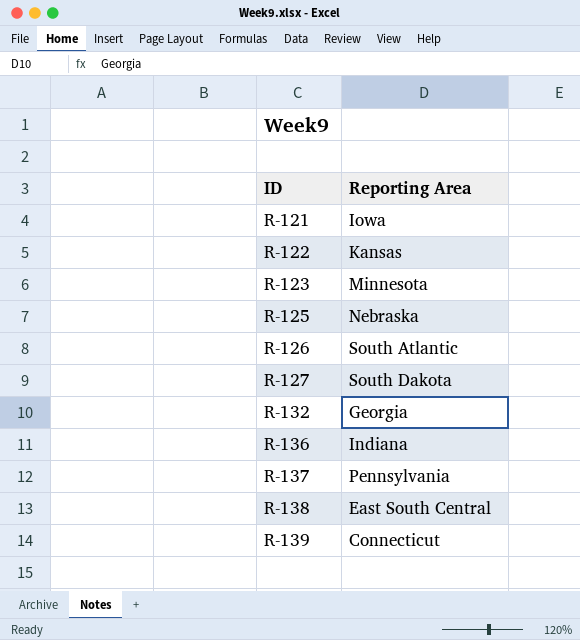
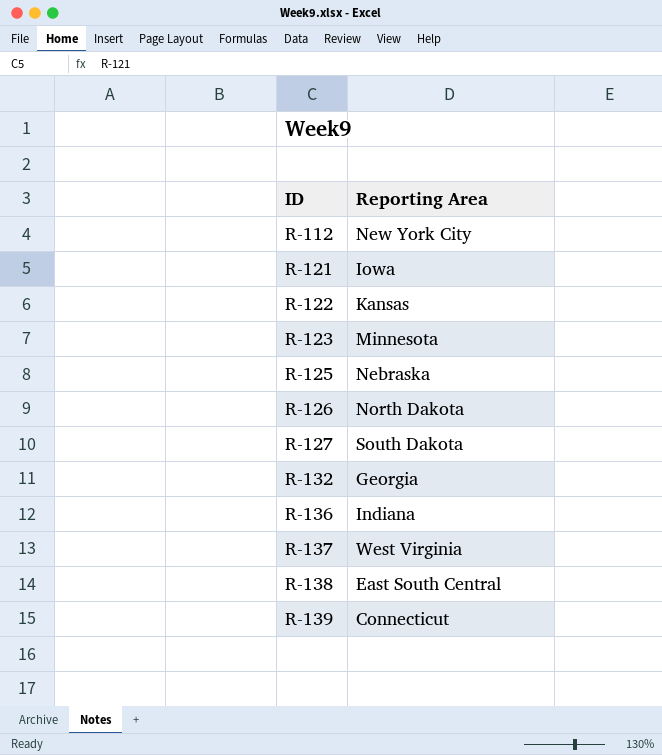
row R-112: none -> New York City
R-126 | Reporting Area: South Atlantic -> North Dakota
R-137 | Reporting Area: Pennsylvania -> West Virginia

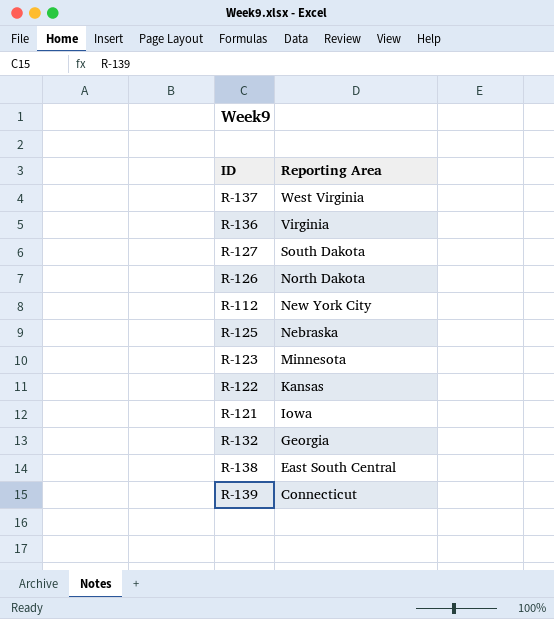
row order: ID ascending -> Reporting Area descending
R-136 | Reporting Area: Indiana -> Virginia

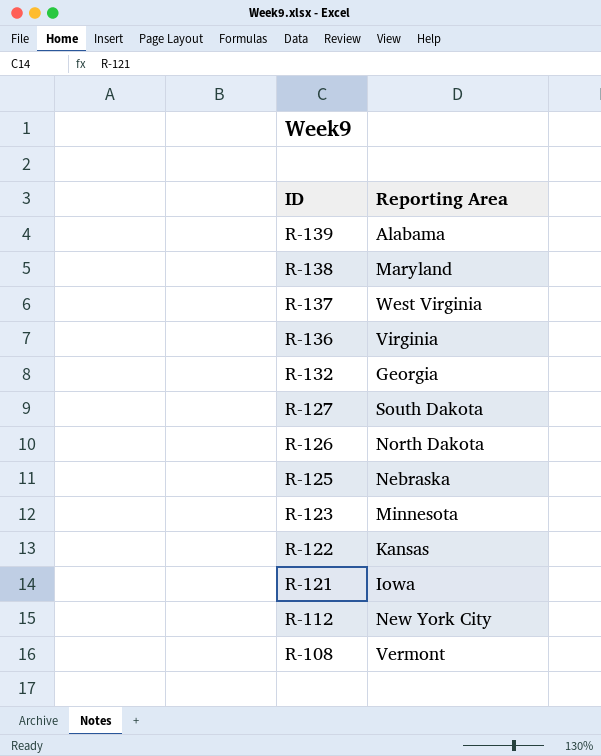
row order: Reporting Area descending -> ID descending
R-139 | Reporting Area: Connecticut -> Alabama
R-138 | Reporting Area: East South Central -> Maryland
row R-108: none -> Vermont

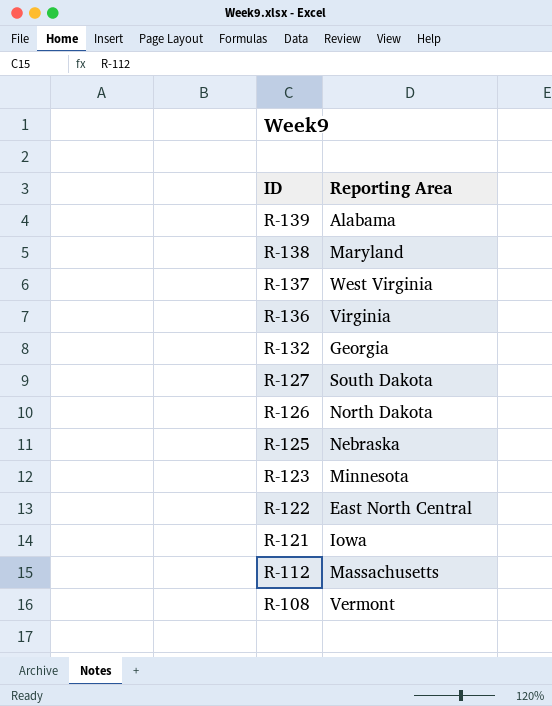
R-122 | Reporting Area: Kansas -> East North Central
R-112 | Reporting Area: New York City -> Massachusetts

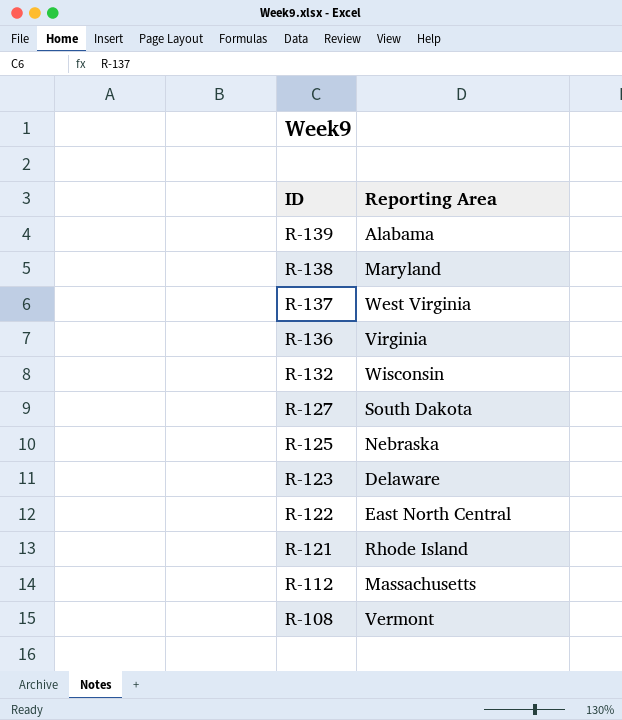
row R-126: North Dakota -> none
R-132 | Reporting Area: Georgia -> Wisconsin
R-123 | Reporting Area: Minnesota -> Delaware
R-121 | Reporting Area: Iowa -> Rhode Island

